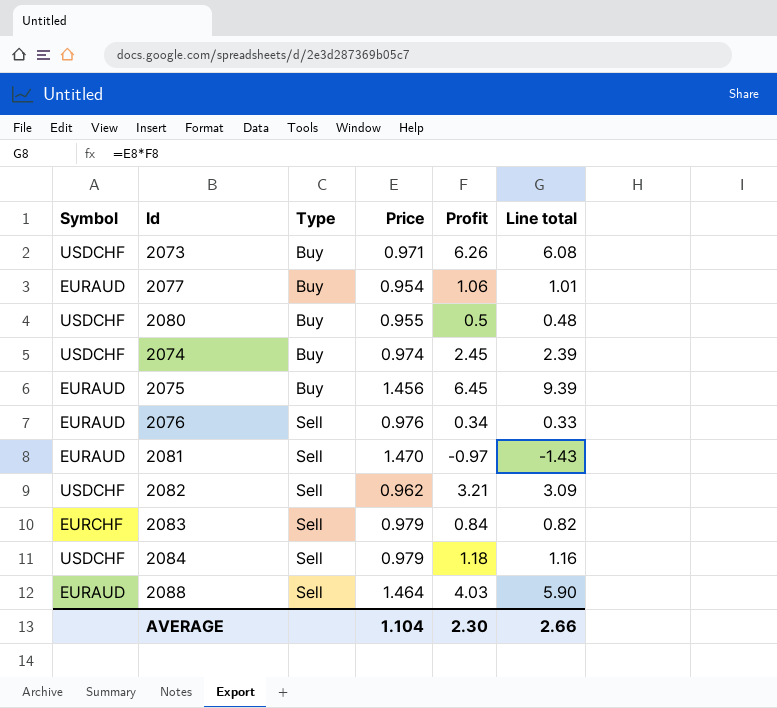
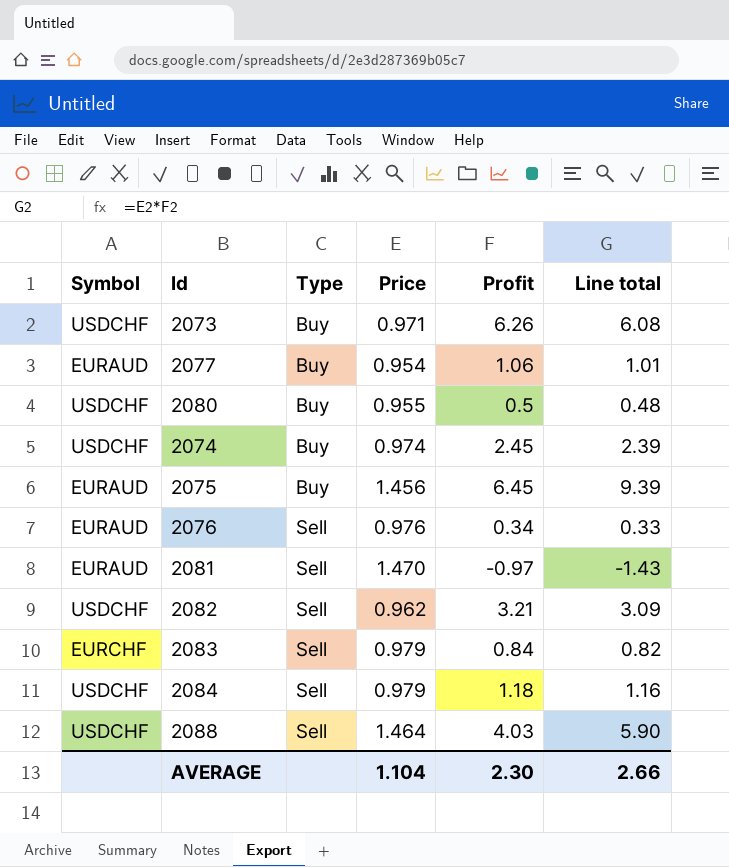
2088 | Symbol: EURAUD -> USDCHF

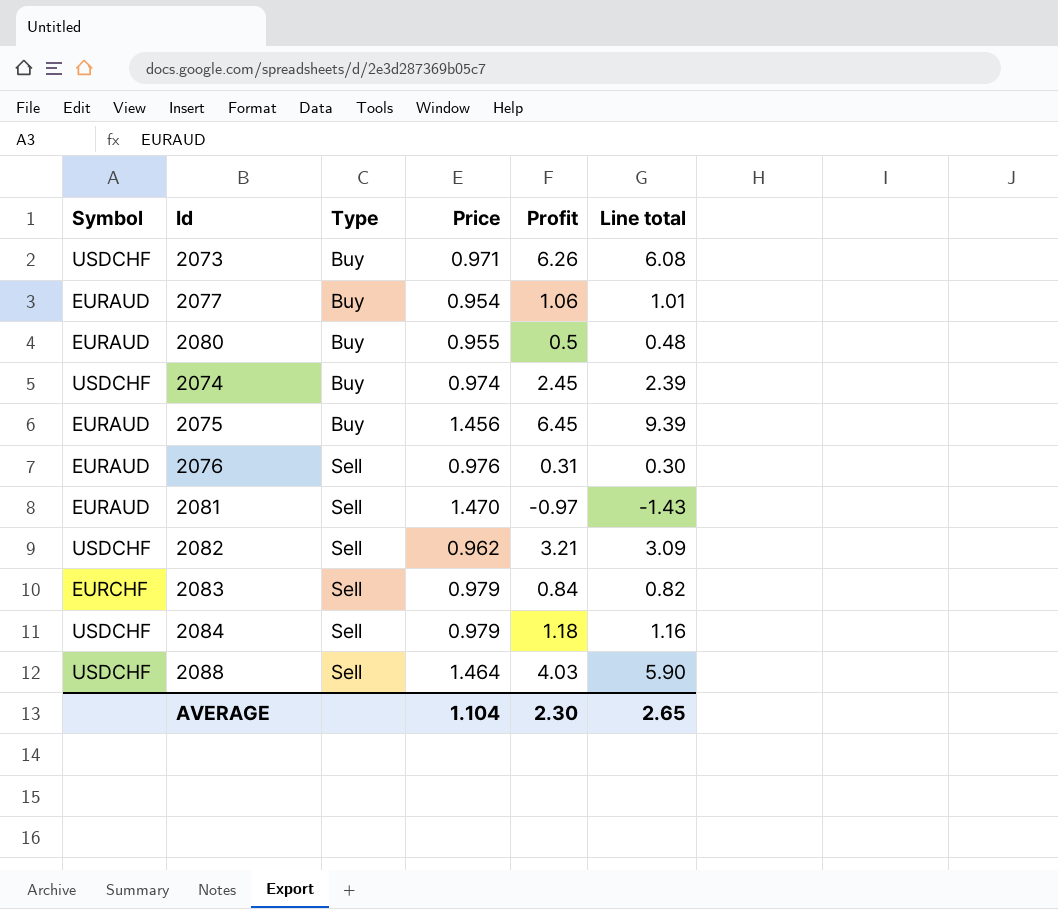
2080 | Symbol: USDCHF -> EURAUD
2076 | Profit: 0.34 -> 0.31
2076 | Line total: 0.33 -> 0.30
AVERAGE | Line total: 2.66 -> 2.65

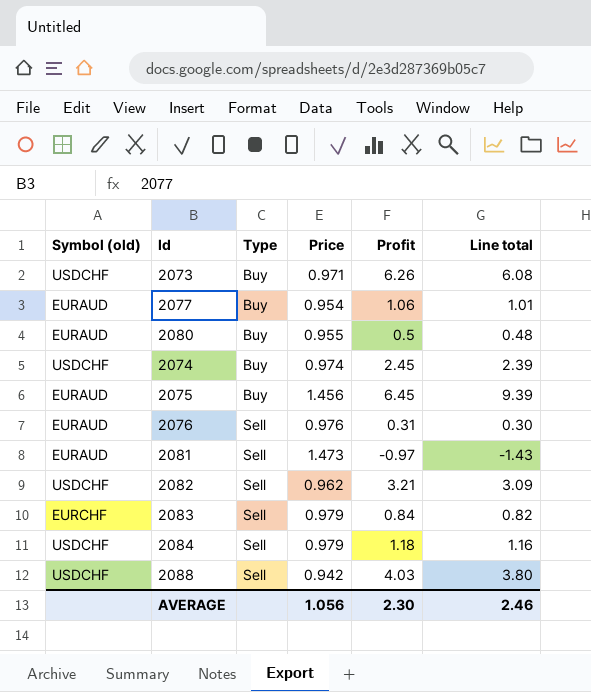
column name: Symbol -> Symbol (old)
2081 | Price: 1.470 -> 1.473
2088 | Price: 1.464 -> 0.942
2088 | Line total: 5.90 -> 3.80
AVERAGE | Price: 1.104 -> 1.056
AVERAGE | Line total: 2.65 -> 2.46

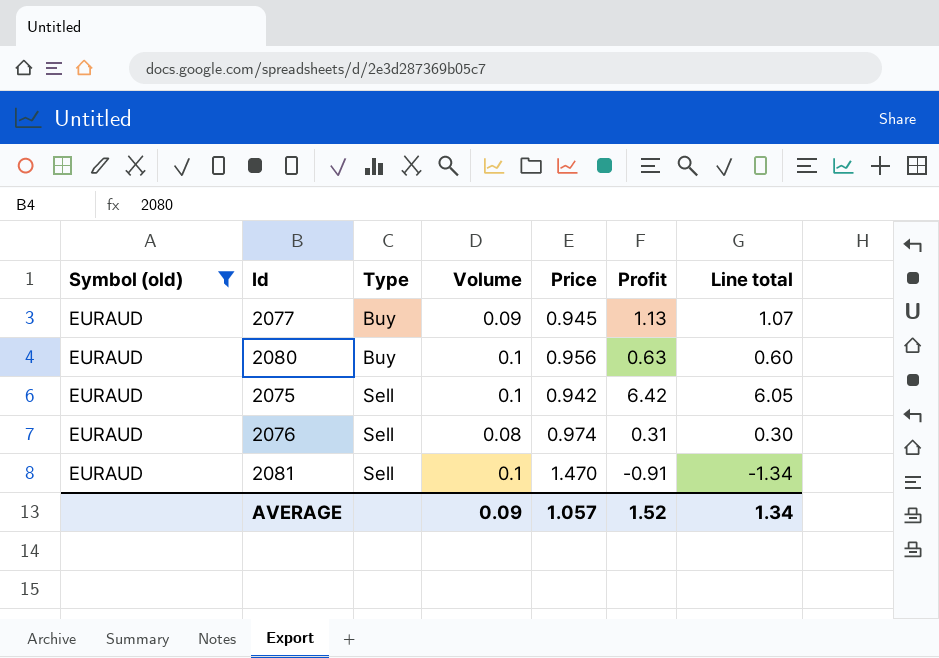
filter: none -> Symbol (old) = EURAUD
column Volume | position: none -> 4
2077 | Price: 0.954 -> 0.945
2077 | Profit: 1.06 -> 1.13
2077 | Line total: 1.01 -> 1.07
2080 | Price: 0.955 -> 0.956
2080 | Profit: 0.5 -> 0.63
2080 | Line total: 0.48 -> 0.60
2075 | Type: Buy -> Sell
2075 | Price: 1.456 -> 0.942
2075 | Profit: 6.45 -> 6.42
2075 | Line total: 9.39 -> 6.05
2076 | Price: 0.976 -> 0.974
2081 | Price: 1.473 -> 1.470
2081 | Profit: -0.97 -> -0.91
2081 | Line total: -1.43 -> -1.34
AVERAGE | Price: 1.056 -> 1.057
AVERAGE | Profit: 2.30 -> 1.52
AVERAGE | Line total: 2.46 -> 1.34

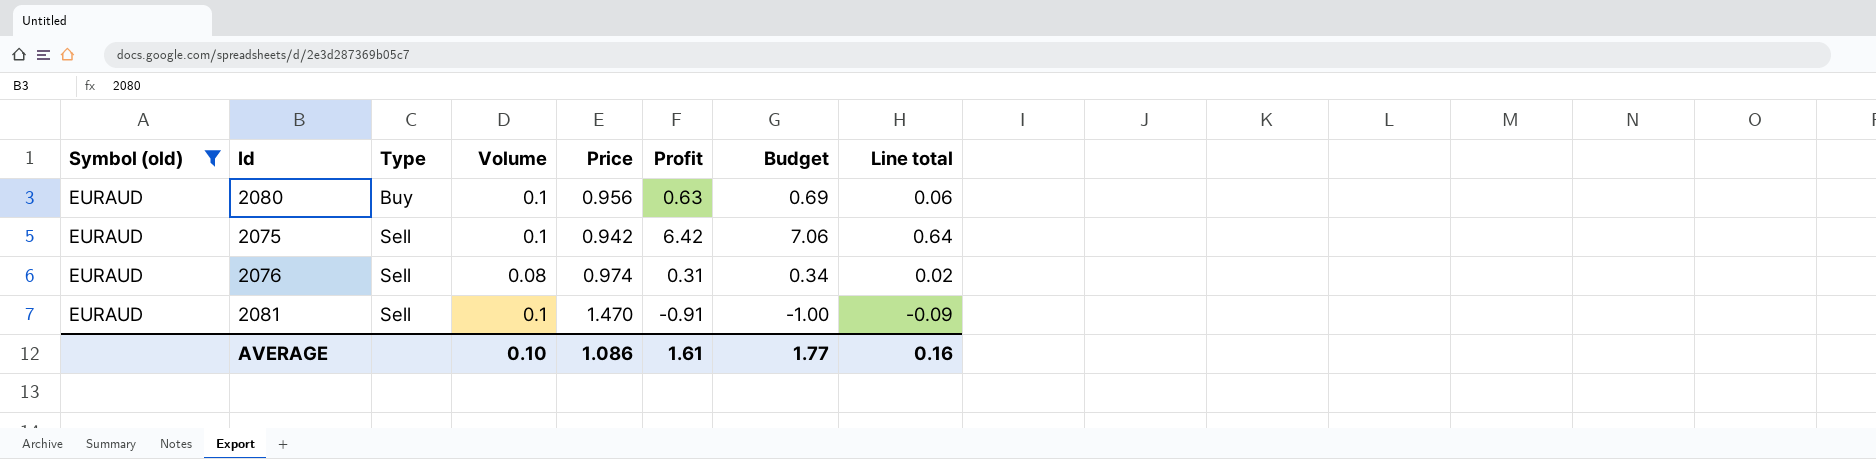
column Budget | formula: none -> [Profit] * 1.1
column Line total | formula: [Price] * [Profit] -> [Volume] * [Profit]
row 2077: EURAUD | Buy | 0.09 | 0.945 | 1.13 | 1.07 -> none
AVERAGE | Volume: 0.09 -> 0.10
AVERAGE | Price: 1.057 -> 1.086
AVERAGE | Profit: 1.52 -> 1.61
AVERAGE | Line total: 1.34 -> 0.16

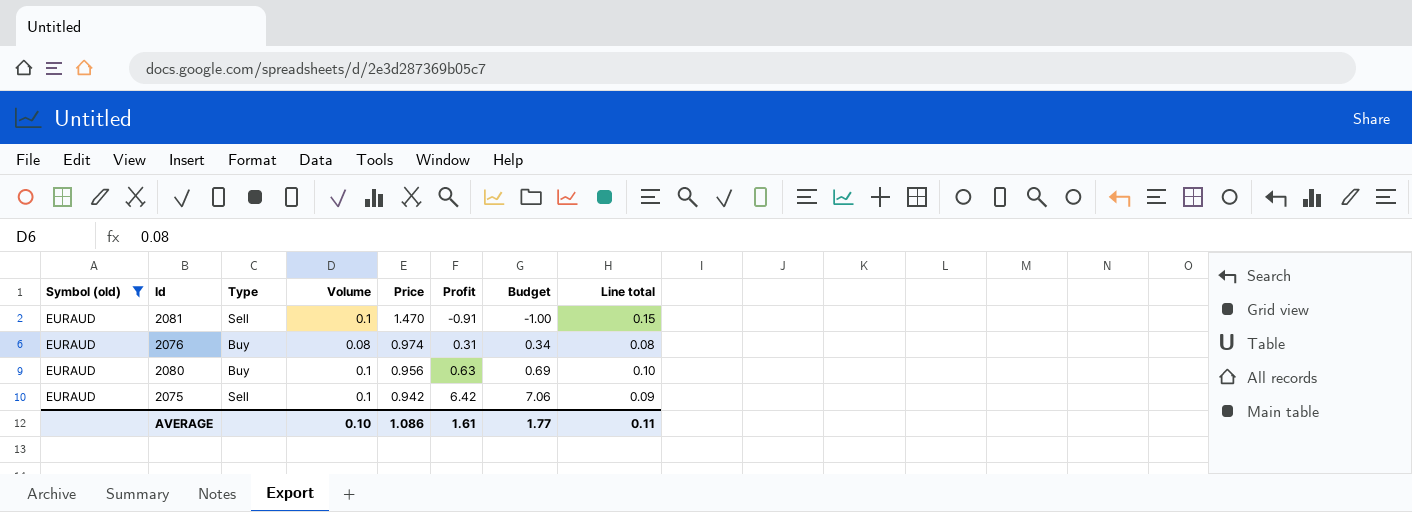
row order: Type ascending -> Price descending
column Line total | formula: [Volume] * [Profit] -> [Volume] * [Price]
2076 | Type: Sell -> Buy
AVERAGE | Line total: 0.16 -> 0.11

